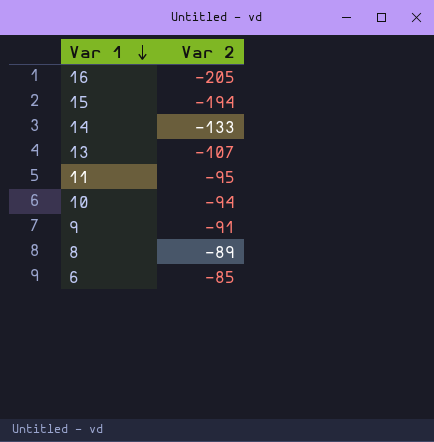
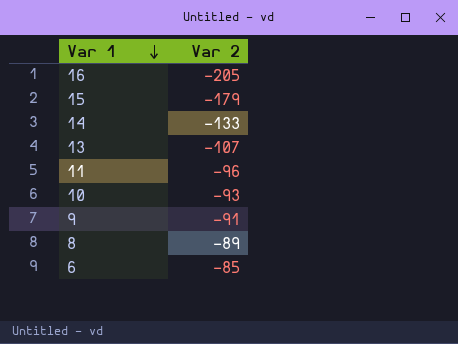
15 | Var 2: -194 -> -179
11 | Var 2: -95 -> -96
10 | Var 2: -94 -> -93

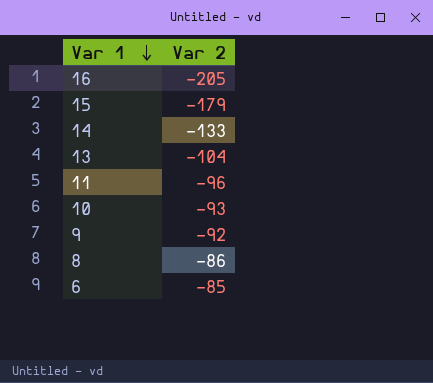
13 | Var 2: -107 -> -104
9 | Var 2: -91 -> -92
8 | Var 2: -89 -> -86

